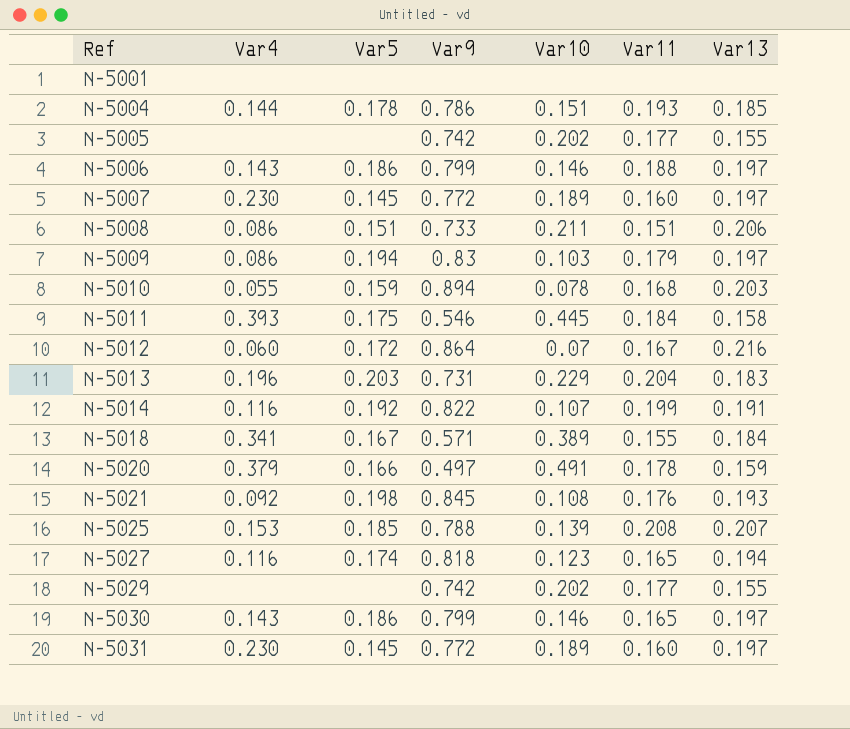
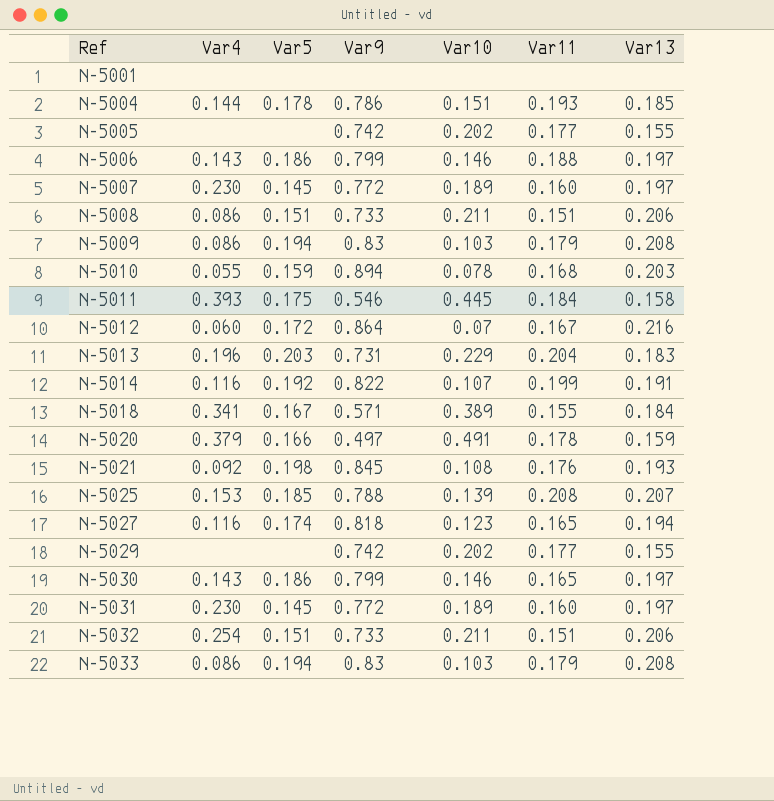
N-5009 | Var13: 0.197 -> 0.208
row N-5032: none -> 0.254 | 0.151 | 0.733 | 0.211 | 0.151 | 0.206
row N-5033: none -> 0.086 | 0.194 | 0.83 | 0.103 | 0.179 | 0.208

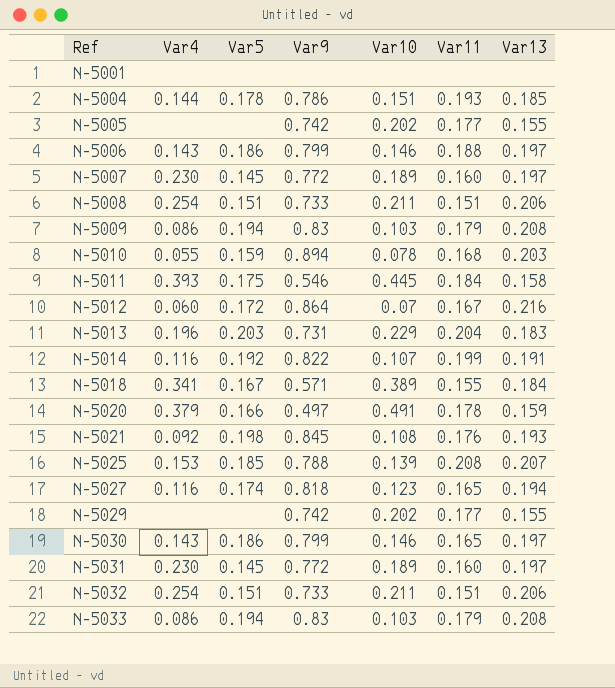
N-5008 | Var4: 0.086 -> 0.254

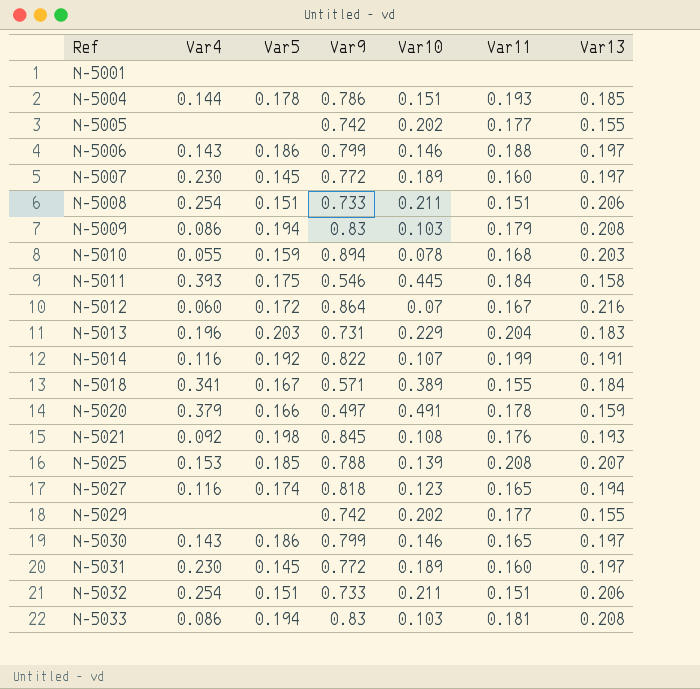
N-5033 | Var11: 0.179 -> 0.181

